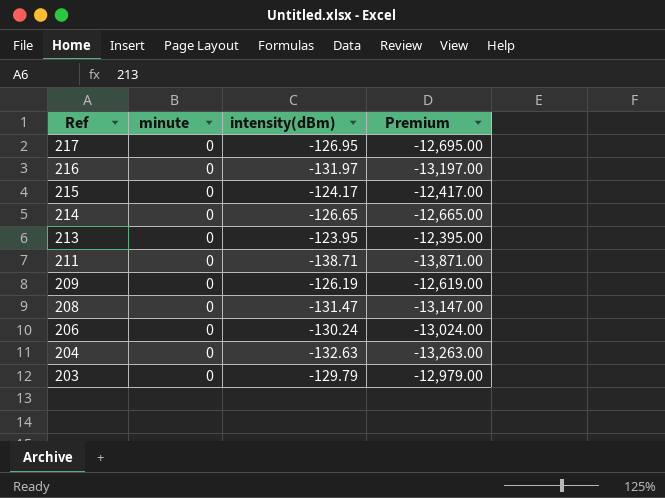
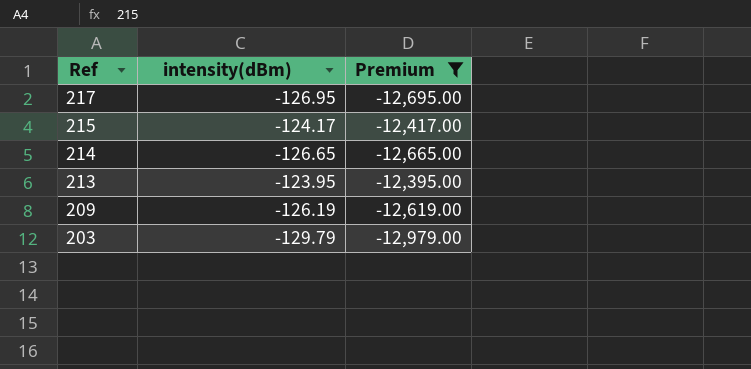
filter: none -> Premium >= -12,979.00
column minute | position: 2 -> none

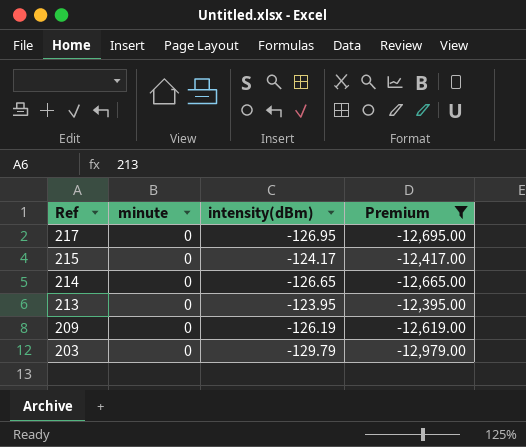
column minute | position: none -> 2

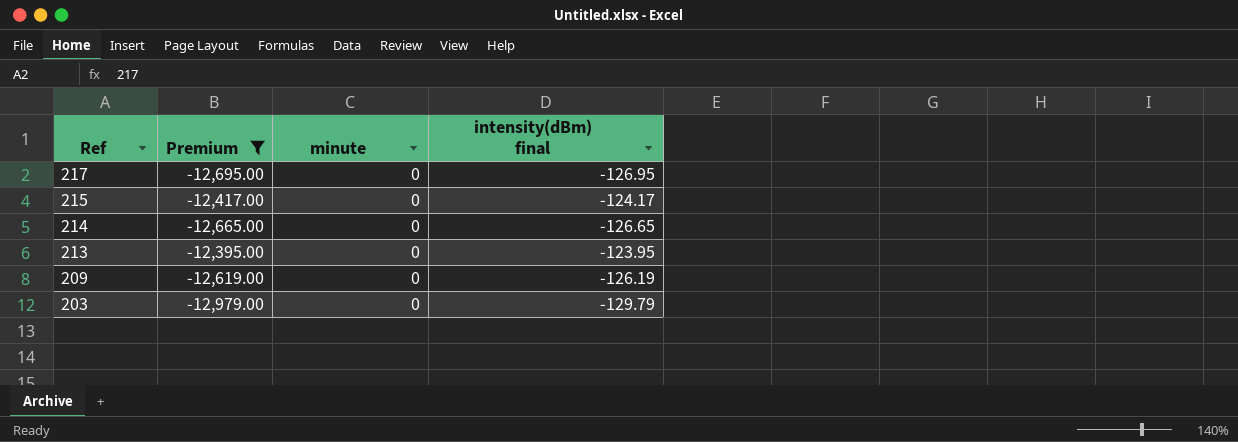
column Premium | position: 4 -> 2
column name: intensity(dBm) -> intensity(dBm) final

